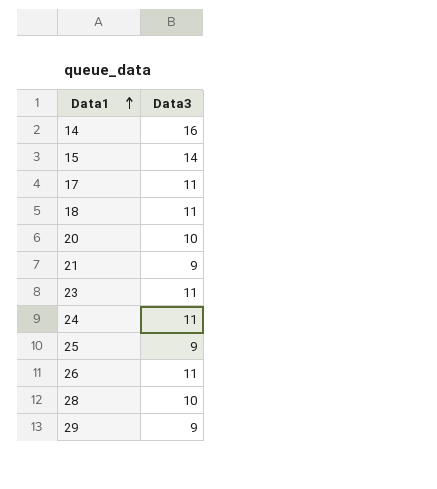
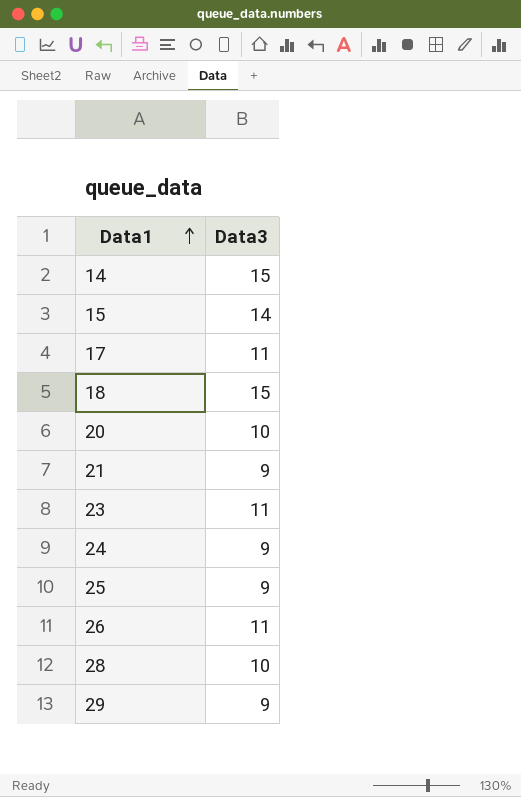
14 | Data3: 16 -> 15
18 | Data3: 11 -> 15
24 | Data3: 11 -> 9

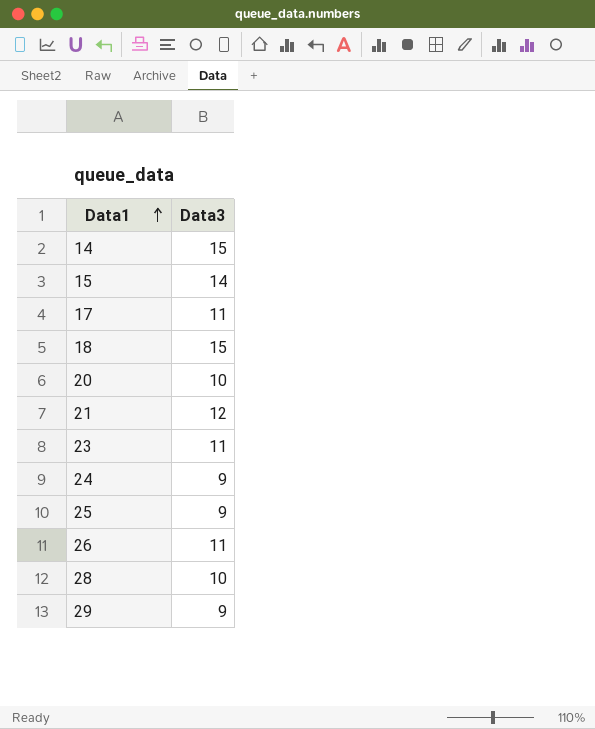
21 | Data3: 9 -> 12

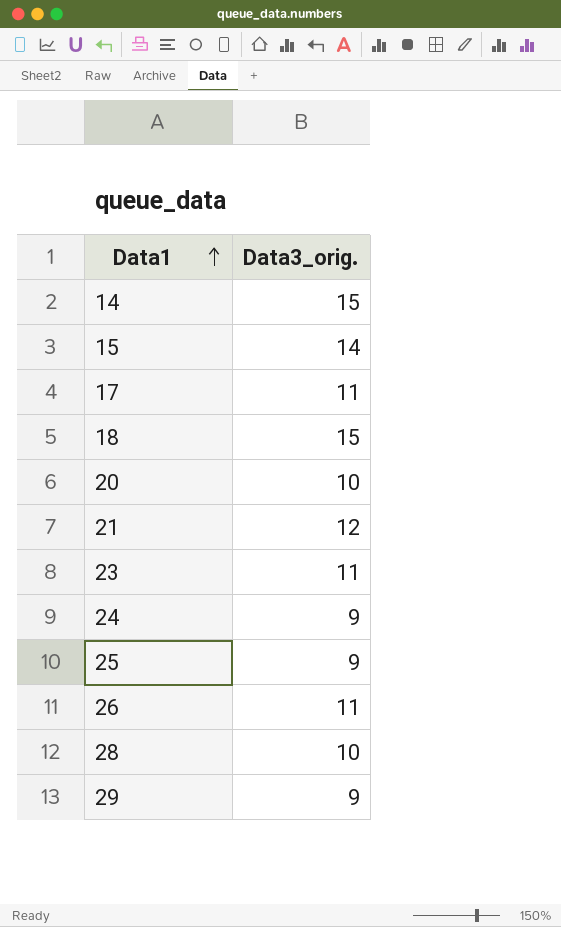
column name: Data3 -> Data3_orig.

